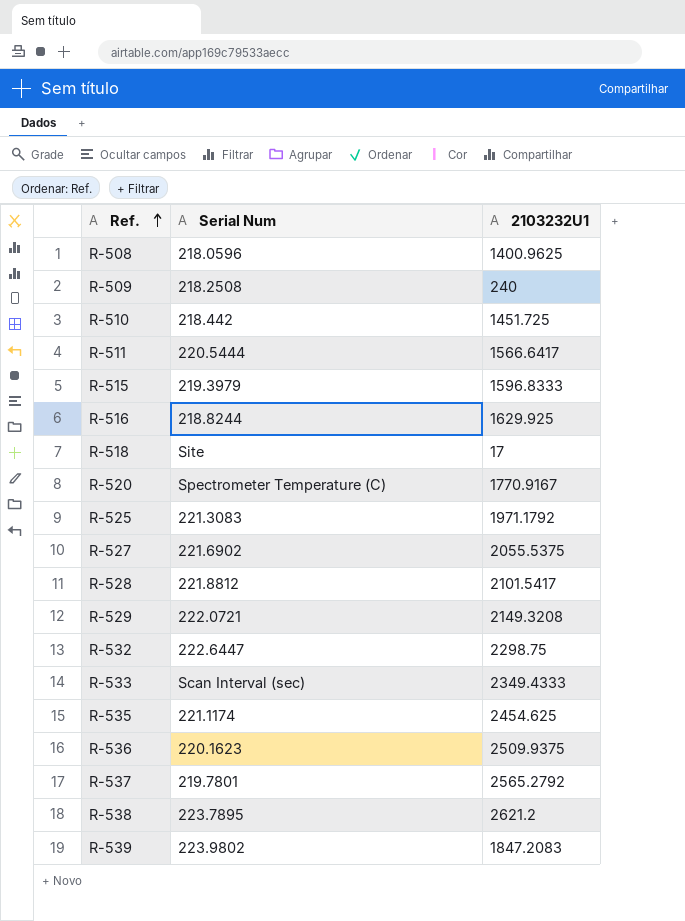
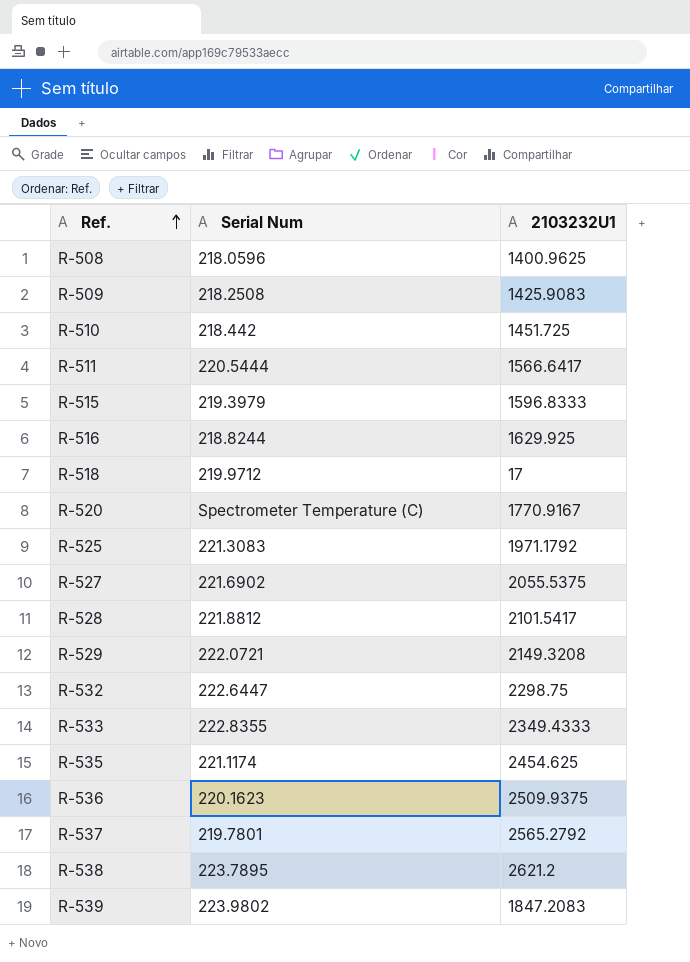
R-509 | 2103232U1: 240 -> 1425.9083
R-518 | Serial Num: Site -> 219.9712
R-533 | Serial Num: Scan Interval (sec) -> 222.8355

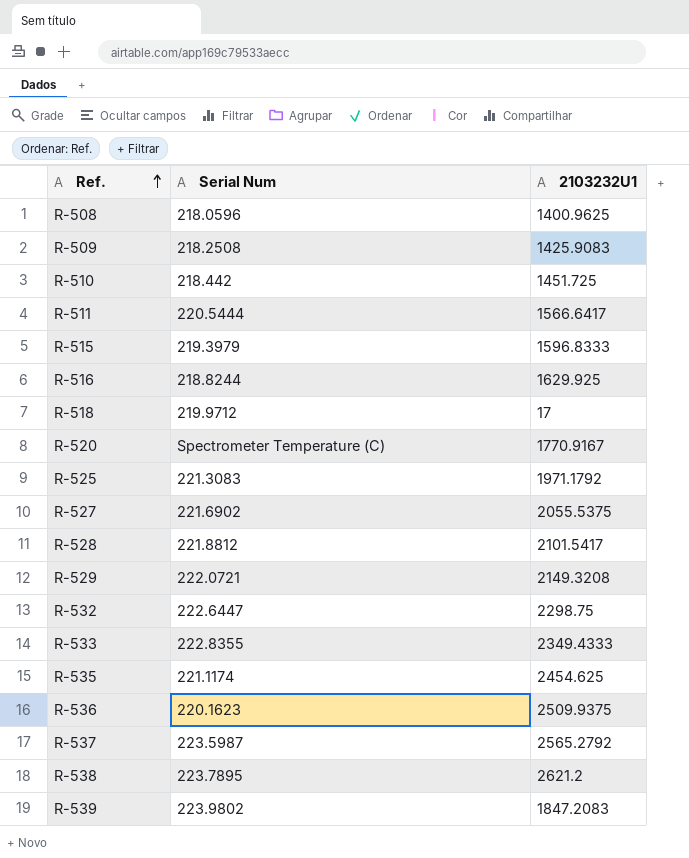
R-537 | Serial Num: 219.7801 -> 223.5987

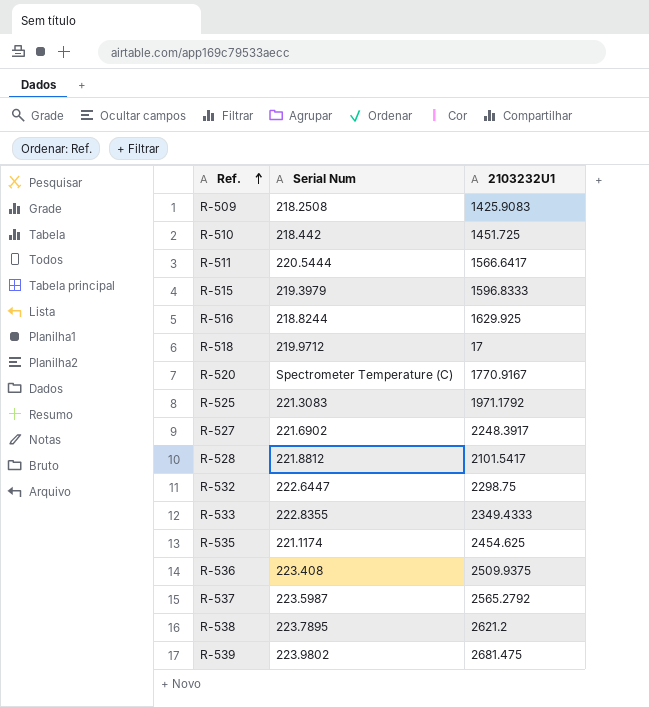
row R-508: 218.0596 | 1400.9625 -> none
row R-529: 222.0721 | 2149.3208 -> none
R-527 | 2103232U1: 2055.5375 -> 2248.3917
R-536 | Serial Num: 220.1623 -> 223.408
R-539 | 2103232U1: 1847.2083 -> 2681.475

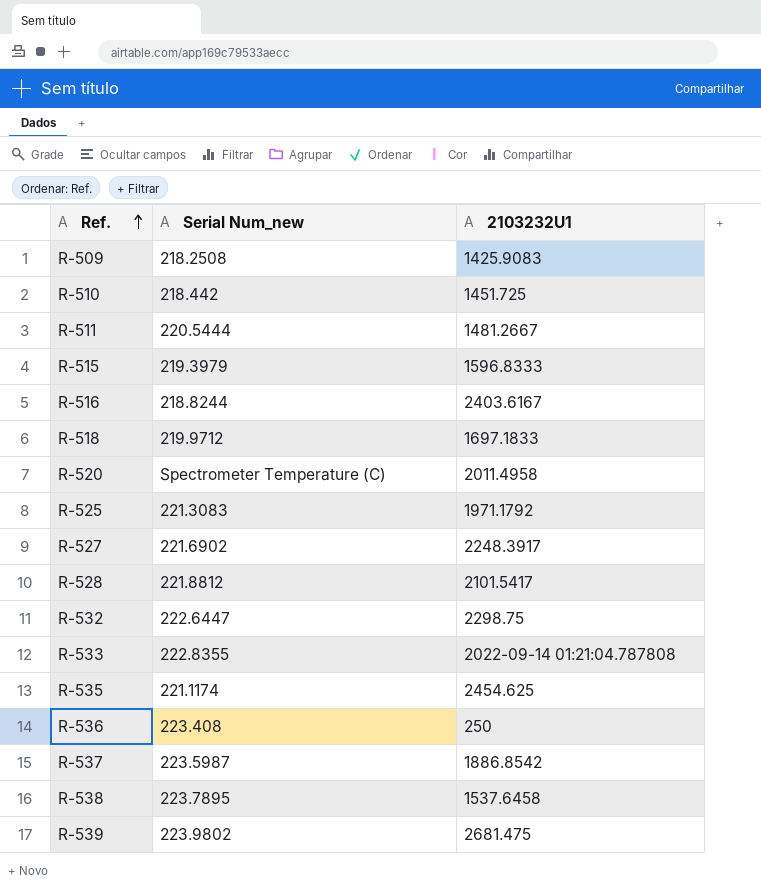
column name: Serial Num -> Serial Num_new
R-511 | 2103232U1: 1566.6417 -> 1481.2667
R-516 | 2103232U1: 1629.925 -> 2403.6167
R-518 | 2103232U1: 17 -> 1697.1833
R-520 | 2103232U1: 1770.9167 -> 2011.4958
R-533 | 2103232U1: 2349.4333 -> 2022-09-14 01:21:04.787808
R-536 | 2103232U1: 2509.9375 -> 250
R-537 | 2103232U1: 2565.2792 -> 1886.8542
R-538 | 2103232U1: 2621.2 -> 1537.6458

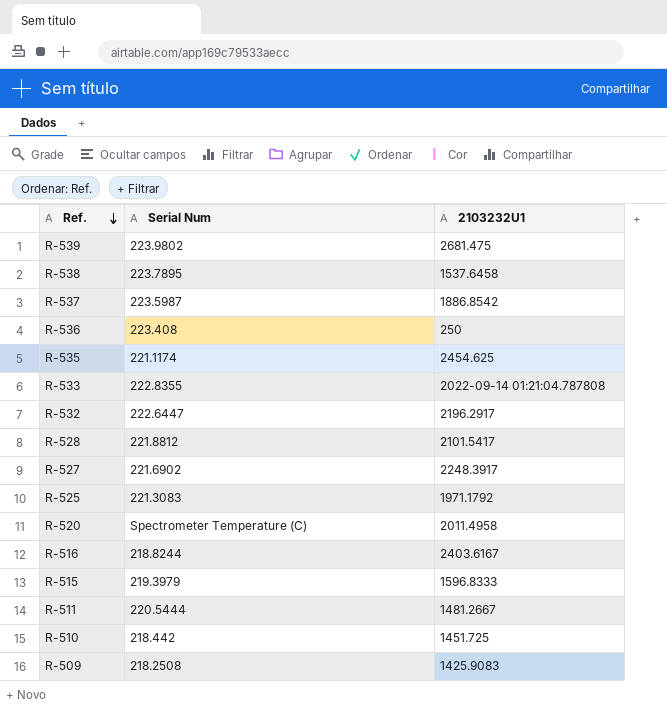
row order: Ref. ascending -> Ref. descending
column name: Serial Num_new -> Serial Num
row R-518: 219.9712 | 1697.1833 -> none
R-532 | 2103232U1: 2298.75 -> 2196.2917

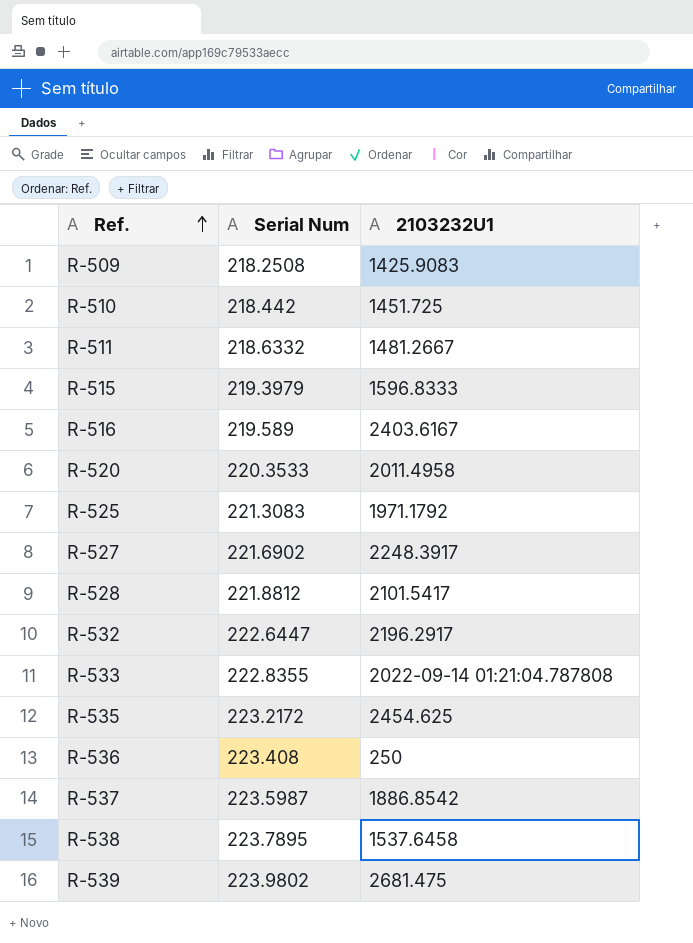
row order: Ref. descending -> Ref. ascending
R-511 | Serial Num: 220.5444 -> 218.6332
R-516 | Serial Num: 218.8244 -> 219.589
R-520 | Serial Num: Spectrometer Temperature (C) -> 220.3533
R-535 | Serial Num: 221.1174 -> 223.2172

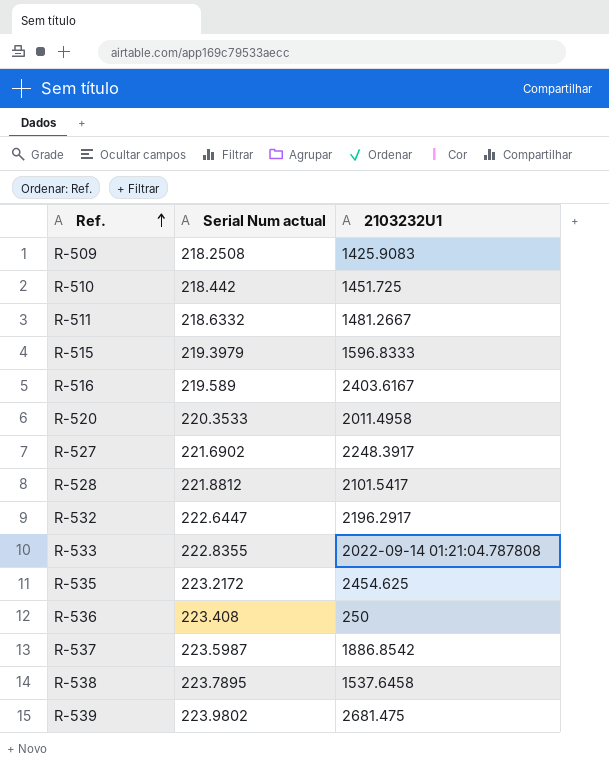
column name: Serial Num -> Serial Num actual
row R-525: 221.3083 | 1971.1792 -> none

